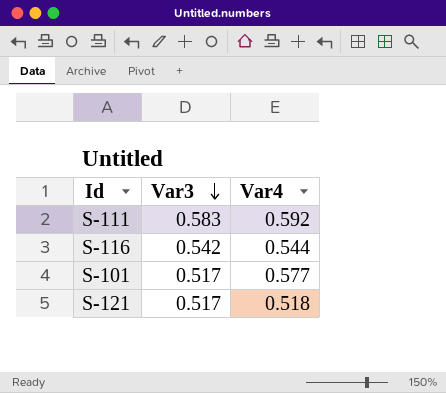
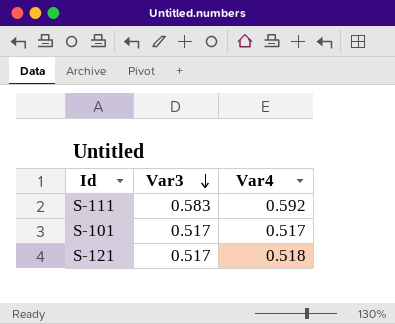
row S-116: 0.542 | 0.544 -> none
S-101 | Var4: 0.577 -> 0.517

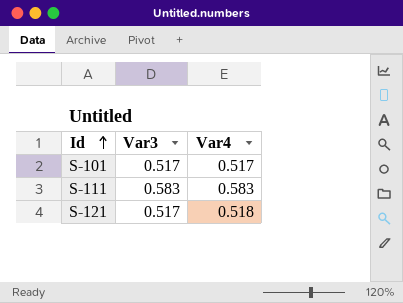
row order: Var3 descending -> Id ascending
S-111 | Var4: 0.592 -> 0.583

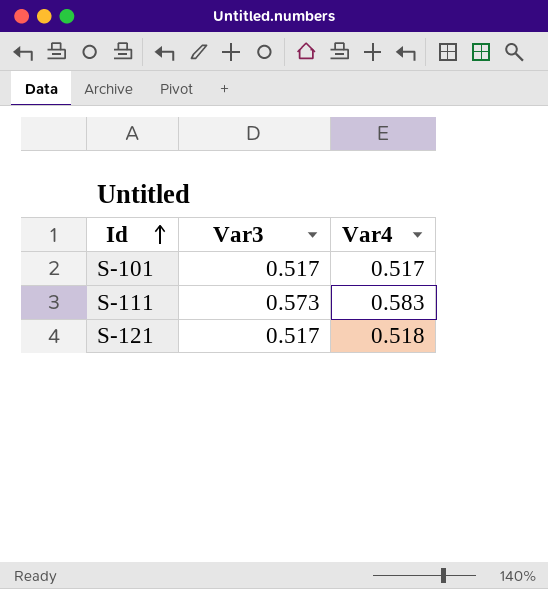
S-111 | Var3: 0.583 -> 0.573

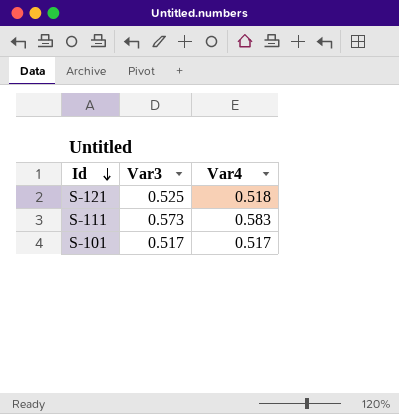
row order: Id ascending -> Id descending
S-121 | Var3: 0.517 -> 0.525

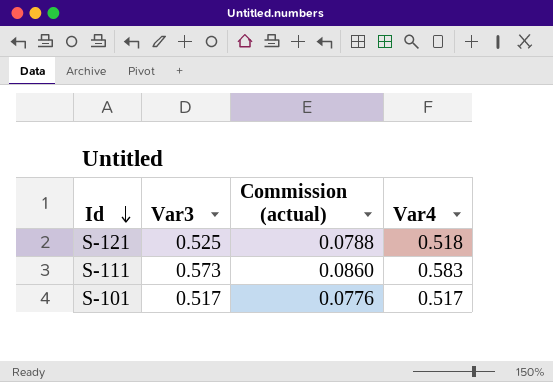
column Commission (actual) | formula: none -> [Var3] * 0.15

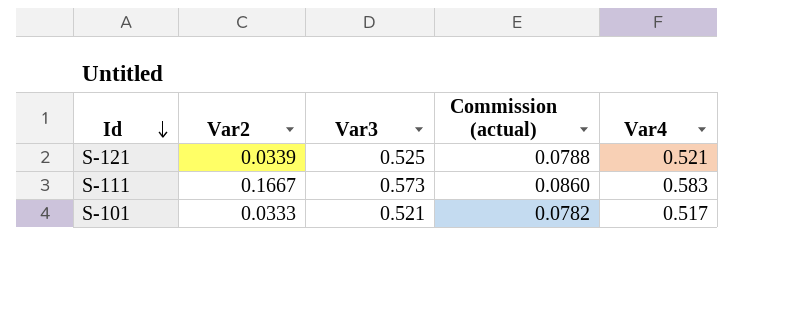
column Var2 | position: none -> 2
S-121 | Var4: 0.518 -> 0.521
S-101 | Var3: 0.517 -> 0.521
S-101 | Commission (actual): 0.0776 -> 0.0782

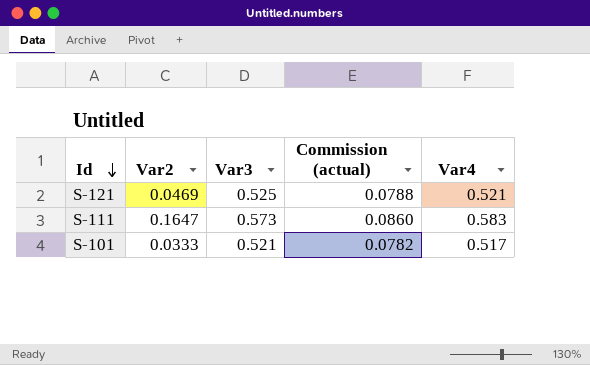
S-121 | Var2: 0.0339 -> 0.0469
S-111 | Var2: 0.1667 -> 0.1647

